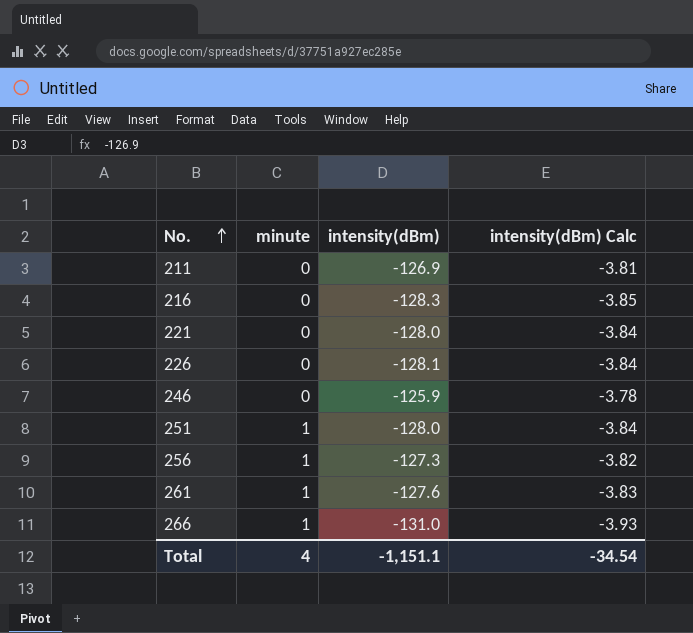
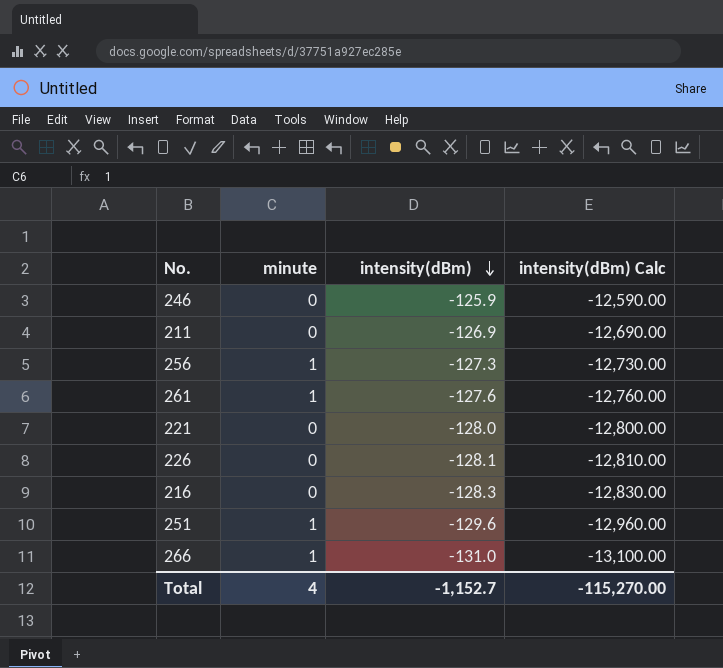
row order: No. ascending -> intensity(dBm) descending
column intensity(dBm) Calc | formula: [intensity(dBm)] * 0.03 -> [intensity(dBm)] * 100
251 | intensity(dBm): -128.0 -> -129.6
Total | intensity(dBm): -1,151.1 -> -1,152.7
Total | intensity(dBm) Calc: -34.54 -> -115,270.00

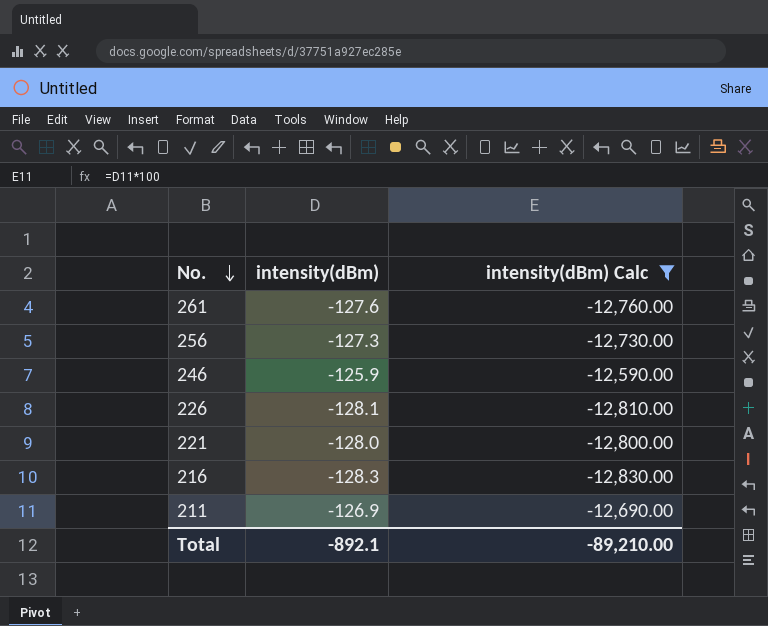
filter: none -> intensity(dBm) Calc >= -12,830.00
row order: intensity(dBm) descending -> No. descending
column minute | position: 2 -> none
Total | intensity(dBm): -1,152.7 -> -892.1
Total | intensity(dBm) Calc: -115,270.00 -> -89,210.00

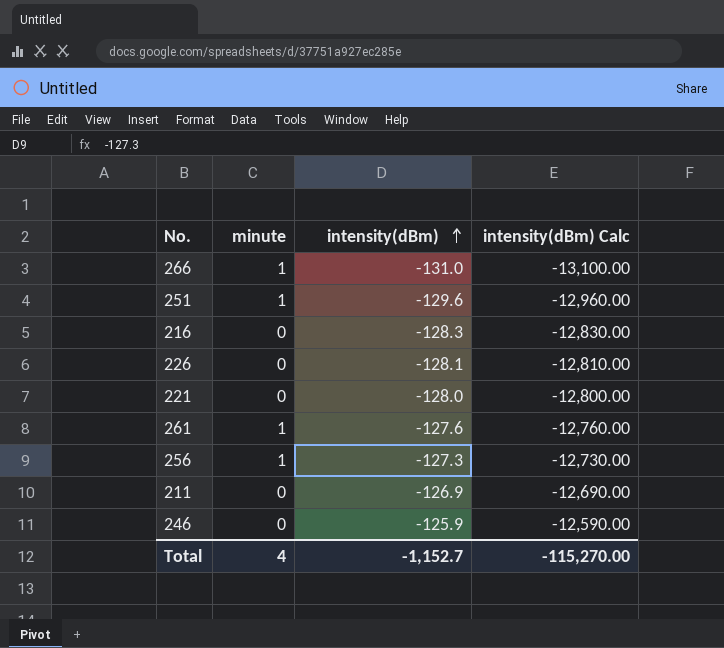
filter: intensity(dBm) Calc >= -12,830.00 -> none
row order: No. descending -> intensity(dBm) ascending
column minute | position: none -> 2
Total | intensity(dBm): -892.1 -> -1,152.7
Total | intensity(dBm) Calc: -89,210.00 -> -115,270.00

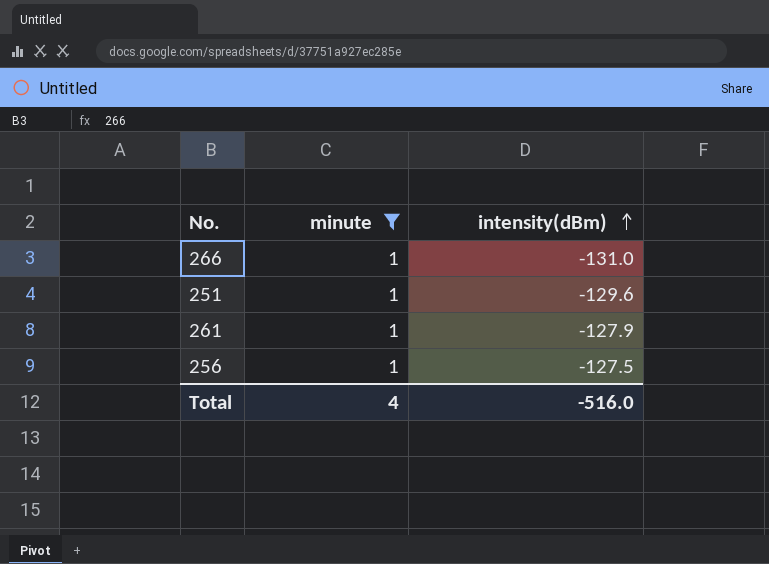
filter: none -> minute = 1
column intensity(dBm) Calc | formula: [intensity(dBm)] * 100 -> none
261 | intensity(dBm): -127.6 -> -127.9
256 | intensity(dBm): -127.3 -> -127.5
Total | intensity(dBm): -1,152.7 -> -516.0

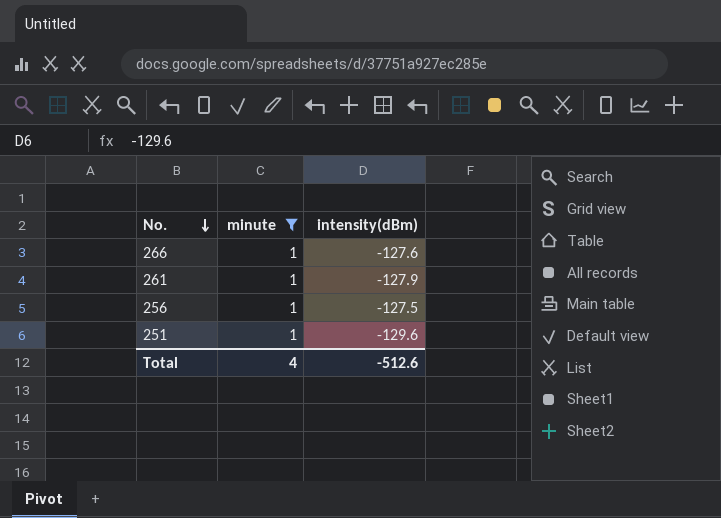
row order: intensity(dBm) ascending -> No. descending
266 | intensity(dBm): -131.0 -> -127.6
Total | intensity(dBm): -516.0 -> -512.6

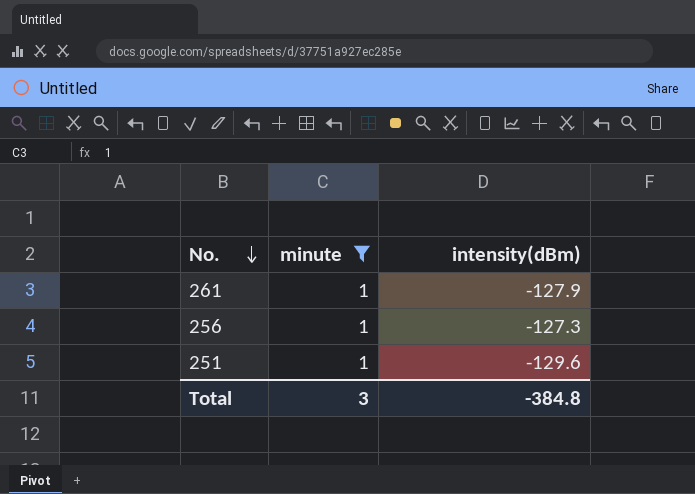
row 266: 1 | -127.6 -> none
256 | intensity(dBm): -127.5 -> -127.3
Total | minute: 4 -> 3
Total | intensity(dBm): -512.6 -> -384.8

